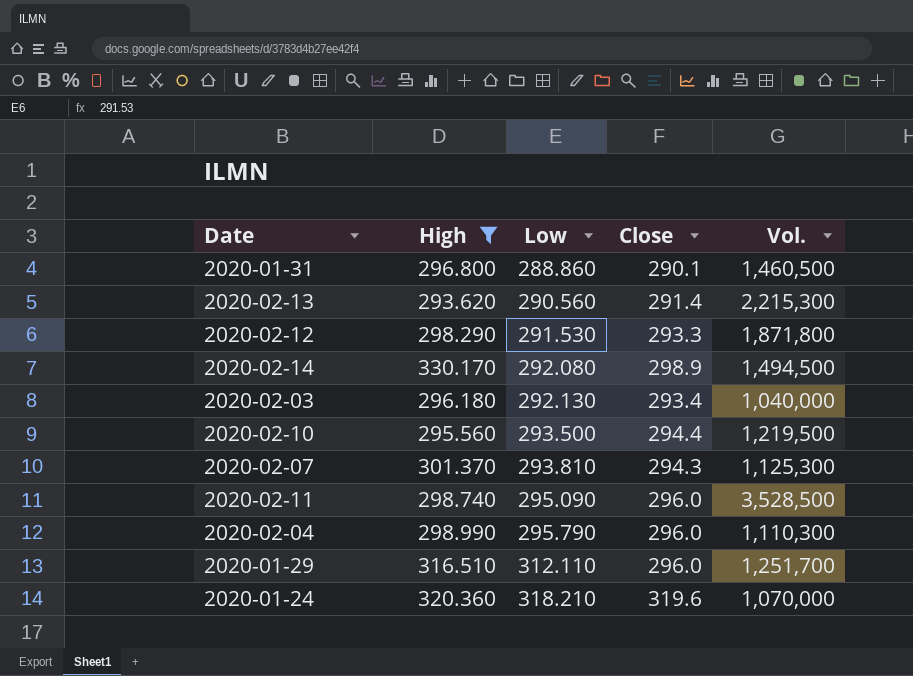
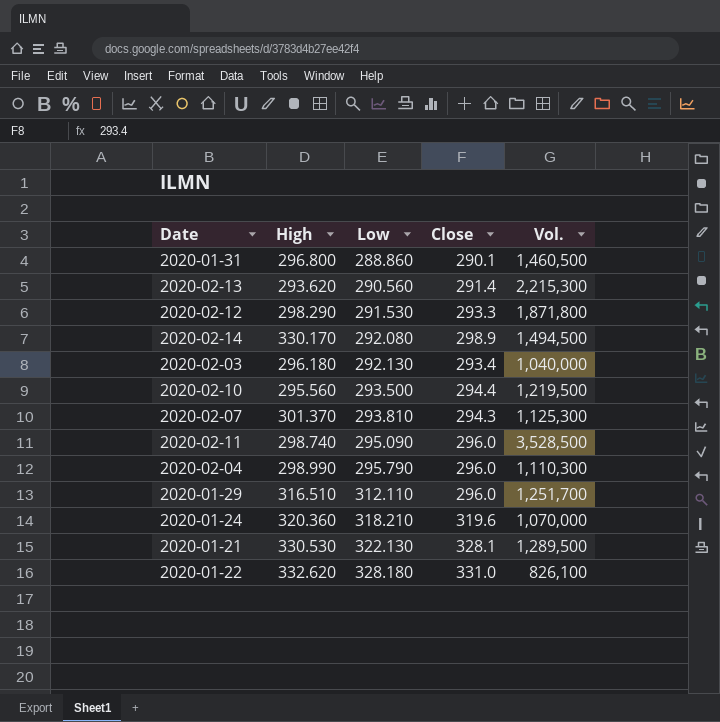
filter: High <= 330.170 -> none

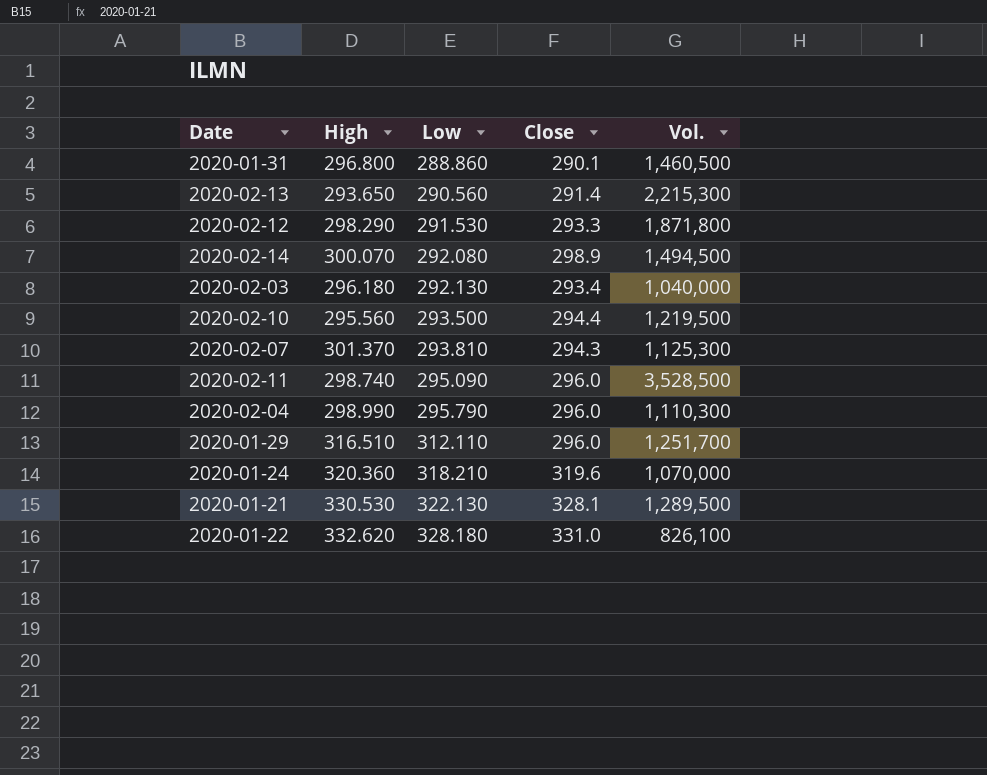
2020-02-13 | High: 293.620 -> 293.650
2020-02-14 | High: 330.170 -> 300.070

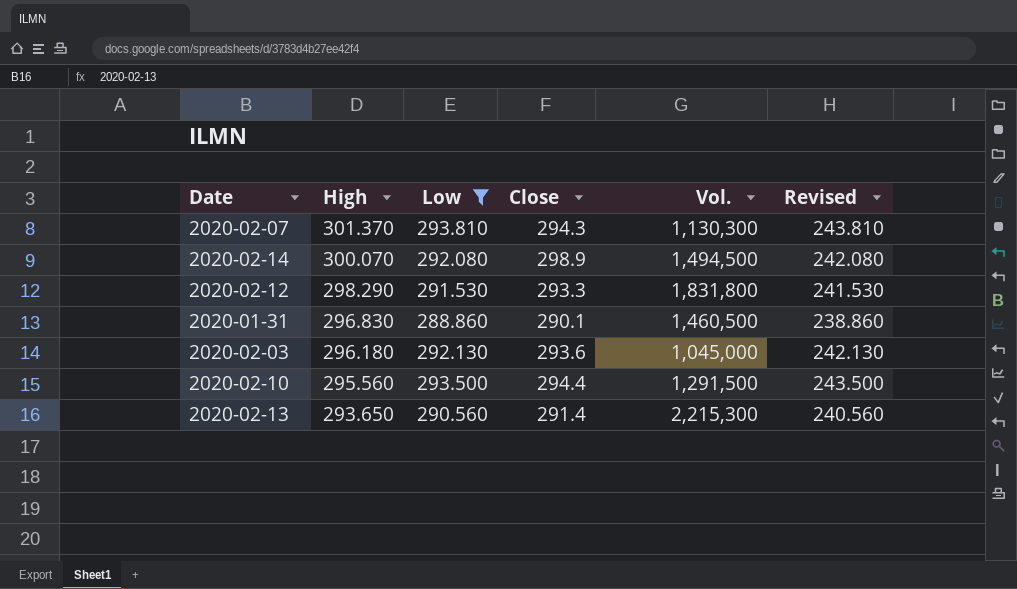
filter: none -> Low <= 293.810
row order: Low ascending -> High descending
column Revised | formula: none -> [Low] - 50
2020-02-07 | Vol.: 1,125,300 -> 1,130,300
2020-02-12 | Vol.: 1,871,800 -> 1,831,800
2020-01-31 | High: 296.800 -> 296.830
2020-02-03 | Close: 293.4 -> 293.6
2020-02-03 | Vol.: 1,040,000 -> 1,045,000
2020-02-10 | Vol.: 1,219,500 -> 1,291,500

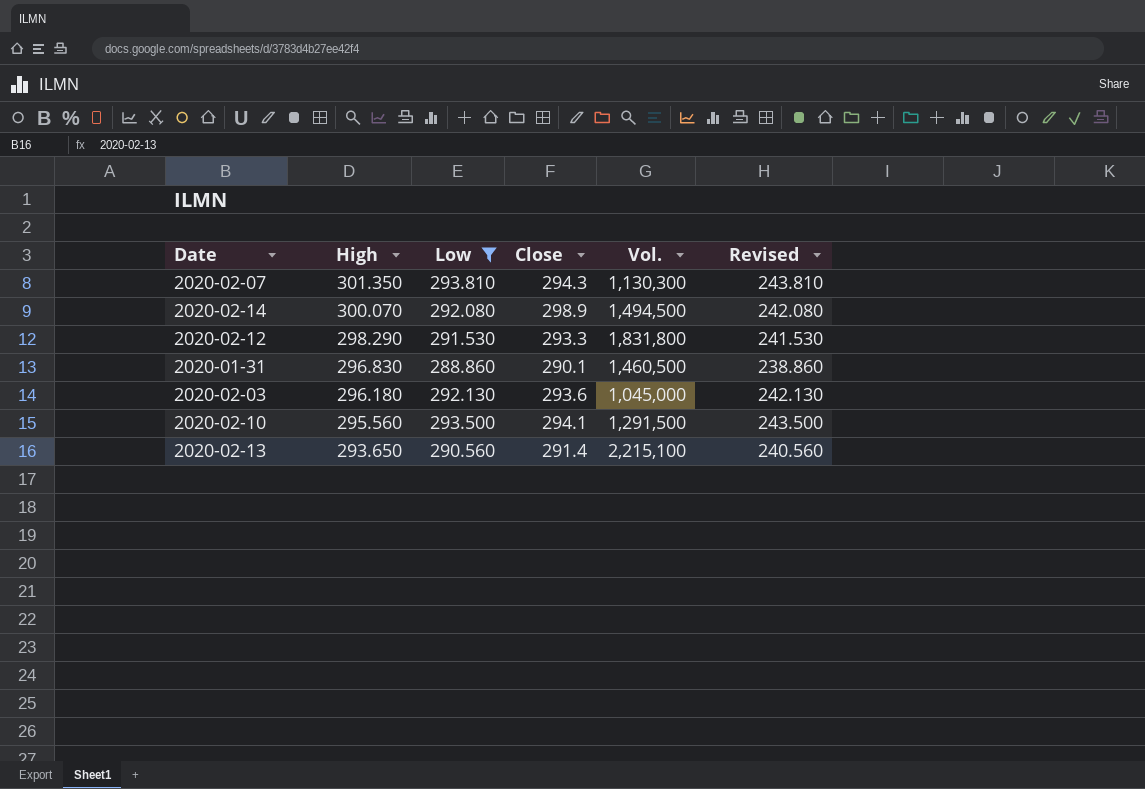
2020-02-07 | High: 301.370 -> 301.350
2020-02-10 | Close: 294.4 -> 294.1
2020-02-13 | Vol.: 2,215,300 -> 2,215,100

